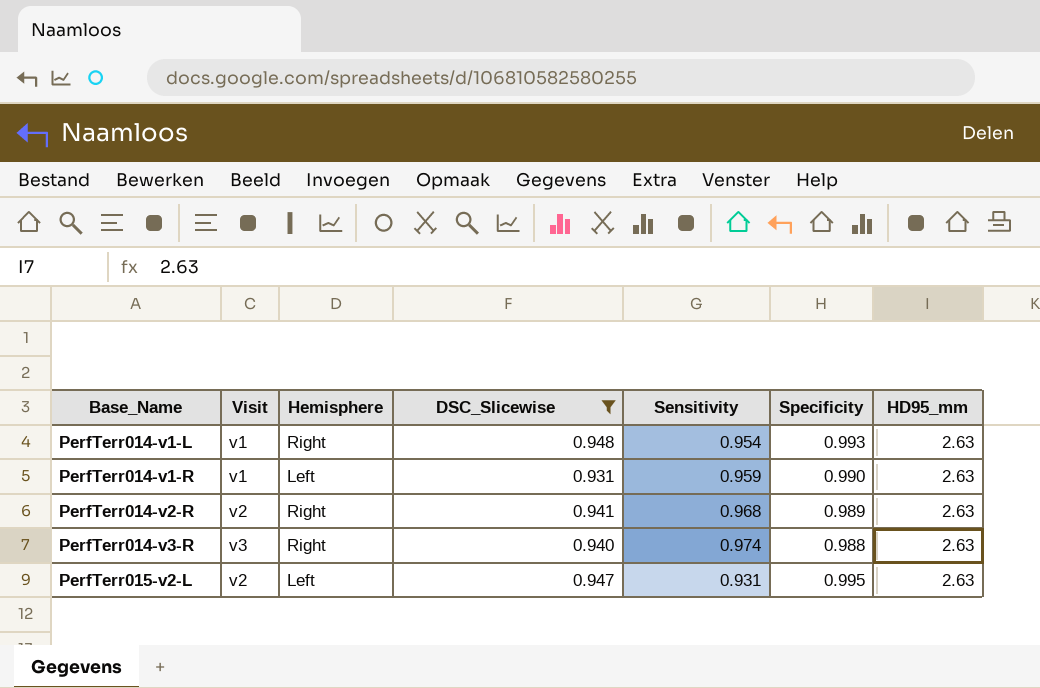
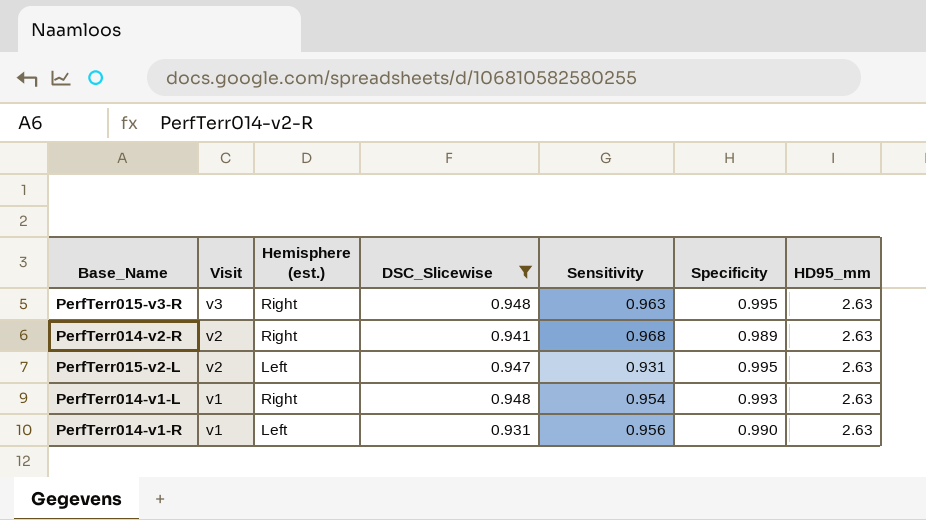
row order: Base_Name ascending -> Visit descending
column name: Hemisphere -> Hemisphere (est.)
row PerfTerr014-v3-R: v3 | Right | 0.940 | 0.974 | 0.988 | 2.63 -> none
row PerfTerr015-v3-R: none -> v3 | Right | 0.948 | 0.963 | 0.995 | 2.63
PerfTerr014-v1-R | Sensitivity: 0.959 -> 0.956

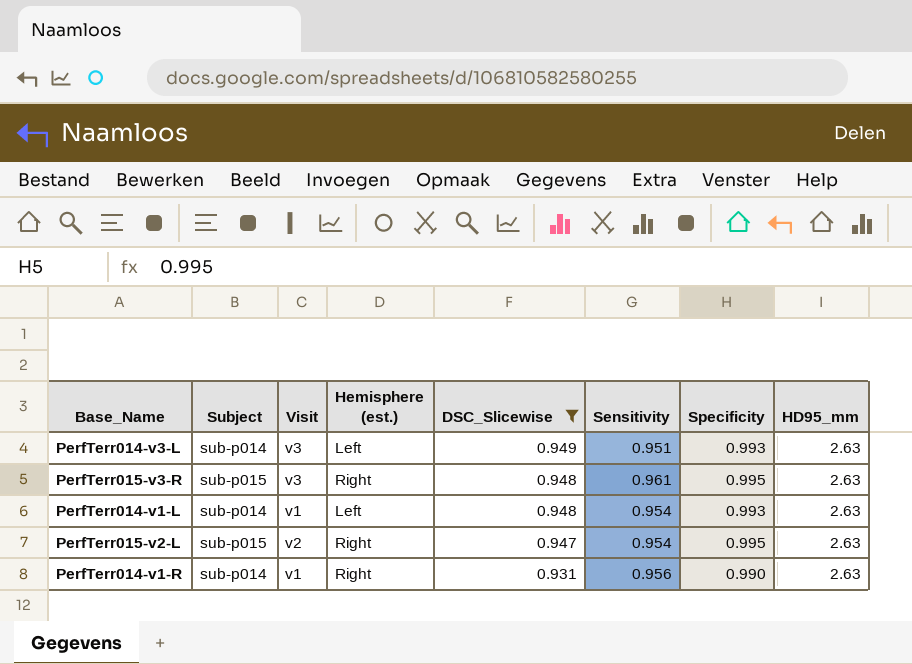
row order: Visit descending -> DSC_Slicewise descending
column Subject | position: none -> 2
row PerfTerr014-v2-R: v2 | Right | 0.941 | 0.968 | 0.989 | 2.63 -> none
row PerfTerr014-v3-L: none -> sub-p014 | v3 | Left | 0.949 | 0.951 | 0.993 | 2.63
PerfTerr015-v3-R | Sensitivity: 0.963 -> 0.961
PerfTerr014-v1-L | Hemisphere (est.): Right -> Left
PerfTerr015-v2-L | Hemisphere (est.): Left -> Right
PerfTerr015-v2-L | Sensitivity: 0.931 -> 0.954
PerfTerr014-v1-R | Hemisphere (est.): Left -> Right

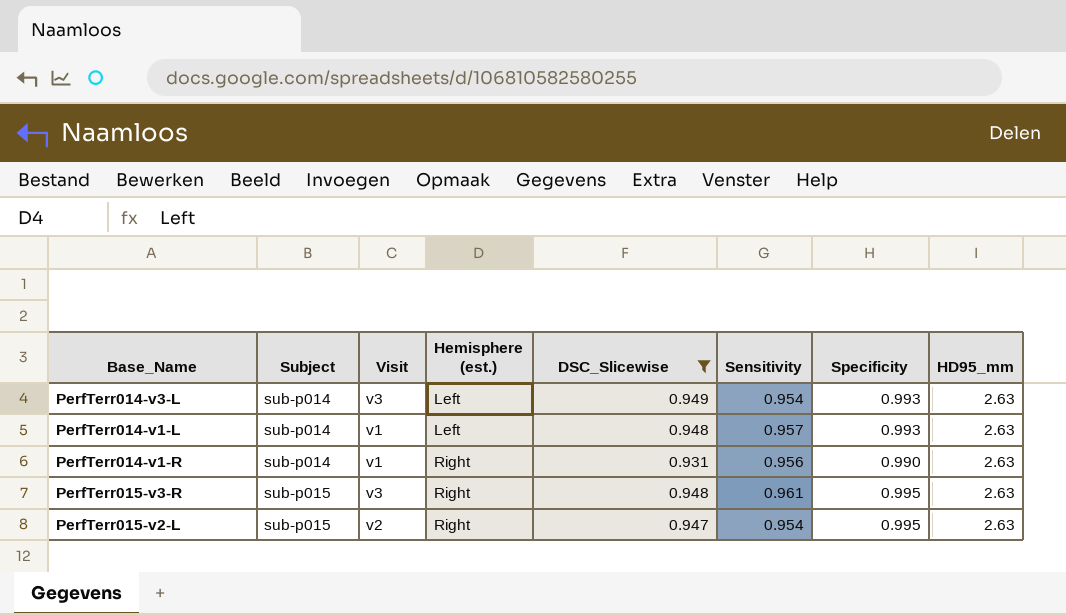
row order: DSC_Slicewise descending -> Subject ascending
PerfTerr014-v3-L | Sensitivity: 0.951 -> 0.954
PerfTerr014-v1-L | Sensitivity: 0.954 -> 0.957

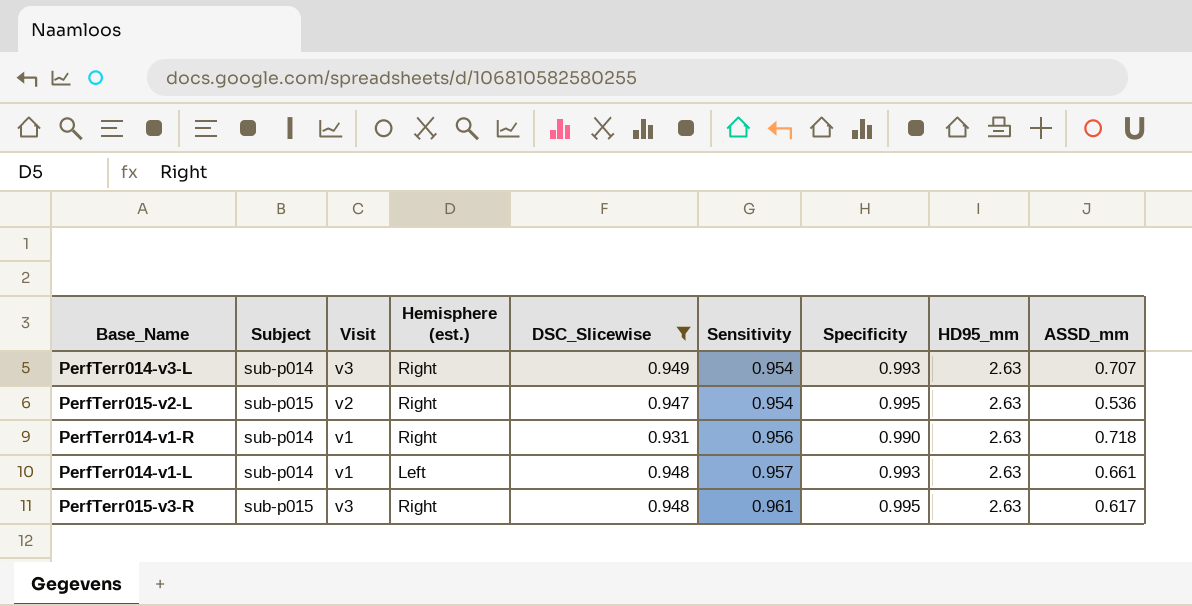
row order: Subject ascending -> Sensitivity ascending
column ASSD_mm | position: none -> 9
PerfTerr014-v3-L | Hemisphere (est.): Left -> Right

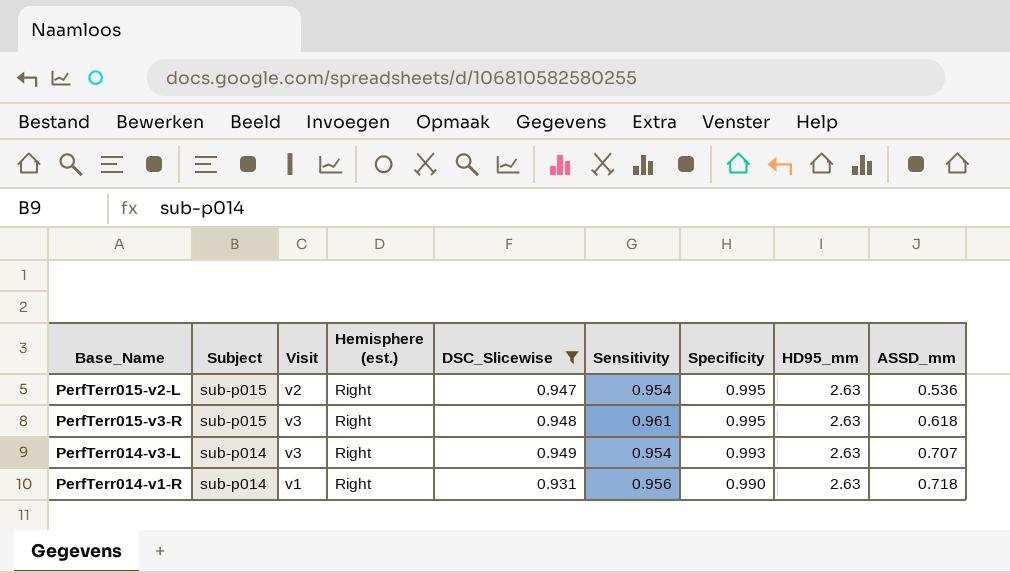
row order: Sensitivity ascending -> Subject descending
row PerfTerr014-v1-L: sub-p014 | v1 | Left | 0.948 | 0.957 | 0.993 | 2.63 | 0.661 -> none
PerfTerr015-v3-R | ASSD_mm: 0.617 -> 0.618

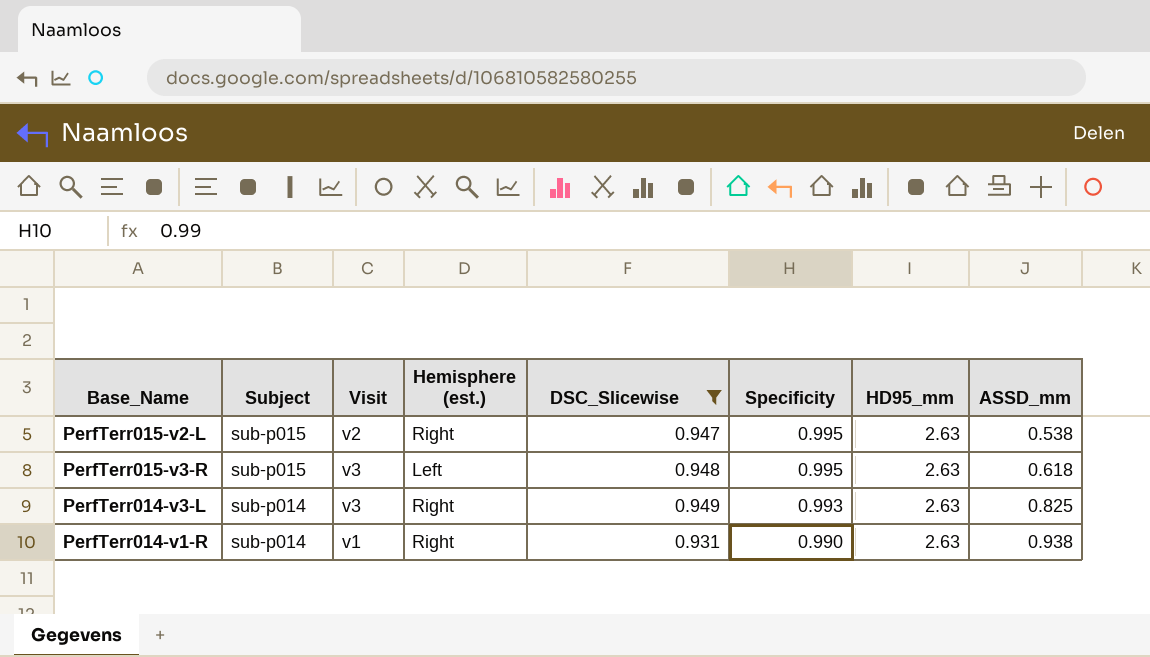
column Sensitivity | position: 6 -> none
PerfTerr015-v2-L | ASSD_mm: 0.536 -> 0.538
PerfTerr015-v3-R | Hemisphere (est.): Right -> Left
PerfTerr014-v3-L | ASSD_mm: 0.707 -> 0.825
PerfTerr014-v1-R | ASSD_mm: 0.718 -> 0.938

